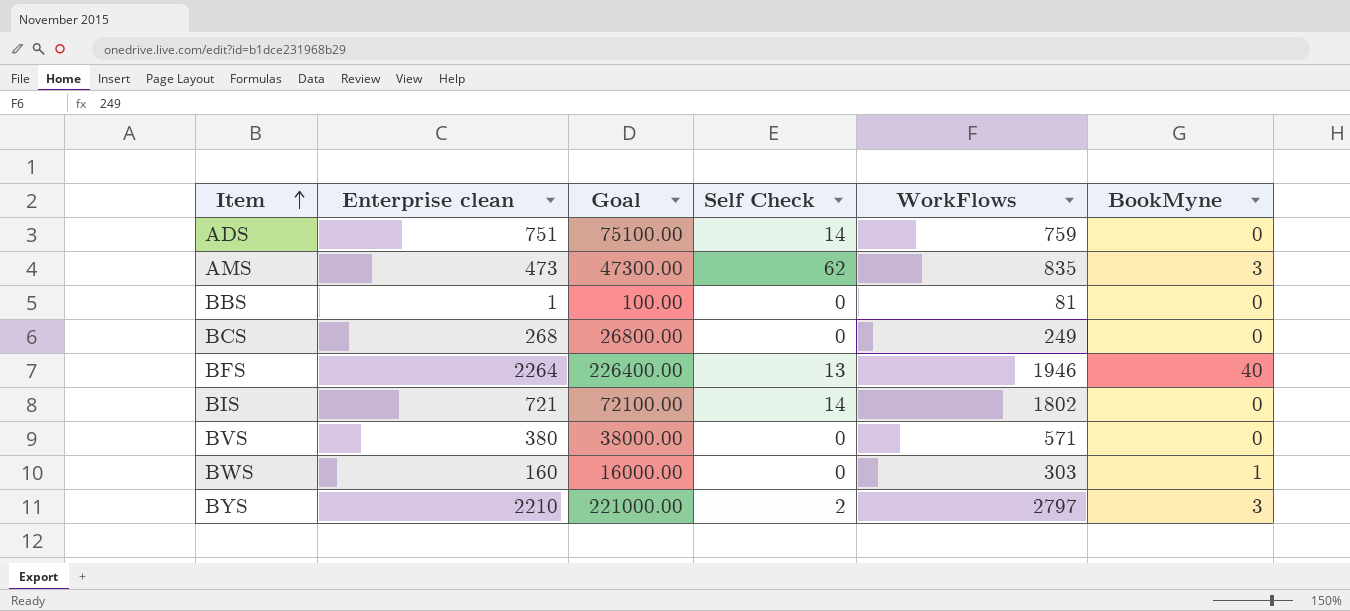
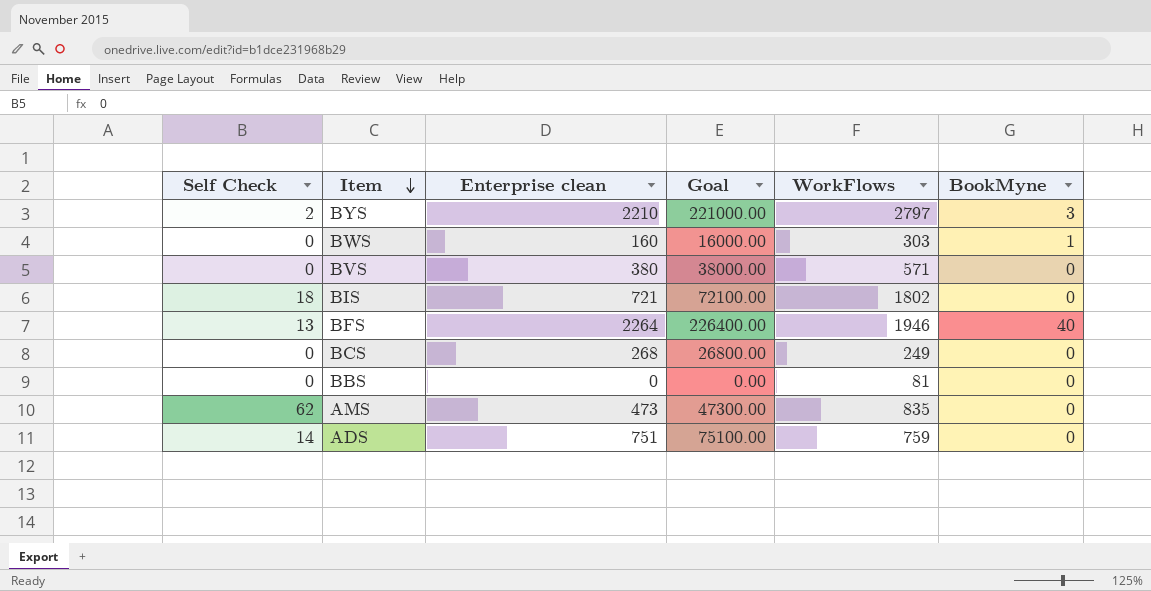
row order: Item ascending -> Item descending
column Self Check | position: 4 -> 1
BIS | Self Check: 14 -> 18
BBS | Enterprise clean: 1 -> 0
BBS | Goal: 100.00 -> 0.00
AMS | BookMyne: 3 -> 0

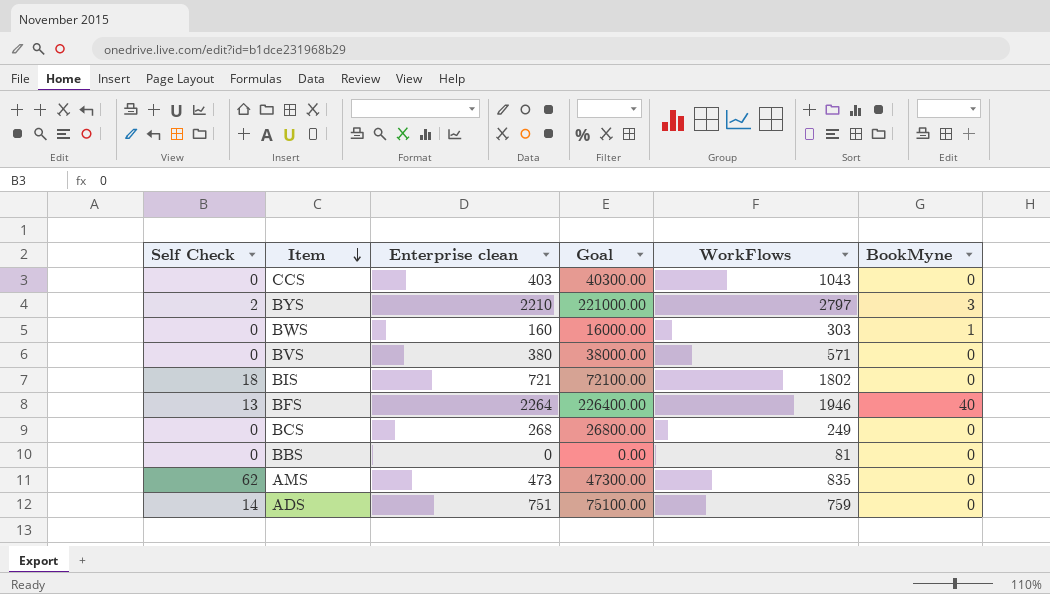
row CCS: none -> 0 | 403 | 40300.00 | 1043 | 0

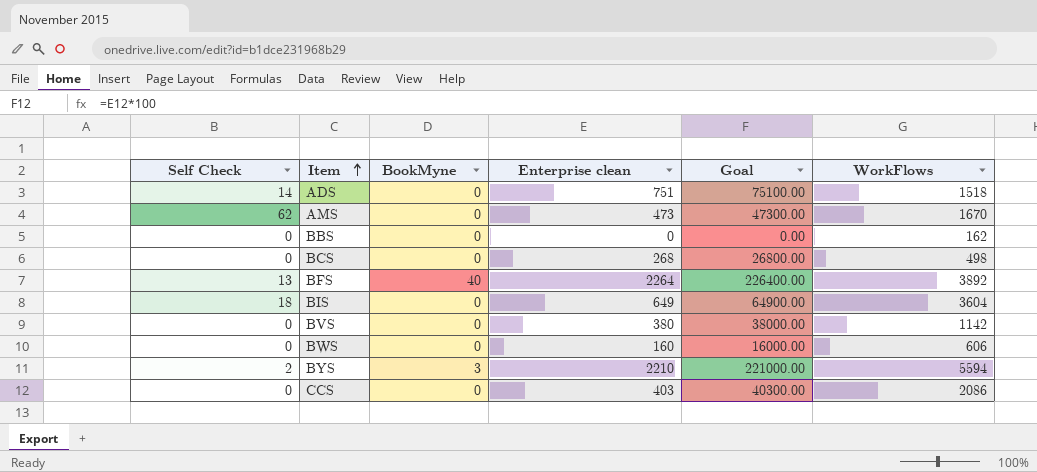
row order: Item descending -> Item ascending
column BookMyne | position: 6 -> 3
ADS | WorkFlows: 759 -> 1518
AMS | WorkFlows: 835 -> 1670
BBS | WorkFlows: 81 -> 162
BCS | WorkFlows: 249 -> 498
BFS | WorkFlows: 1946 -> 3892
BIS | Enterprise clean: 721 -> 649
BIS | Goal: 72100.00 -> 64900.00
BIS | WorkFlows: 1802 -> 3604
BVS | WorkFlows: 571 -> 1142
BWS | BookMyne: 1 -> 0
BWS | WorkFlows: 303 -> 606
BYS | WorkFlows: 2797 -> 5594
CCS | WorkFlows: 1043 -> 2086

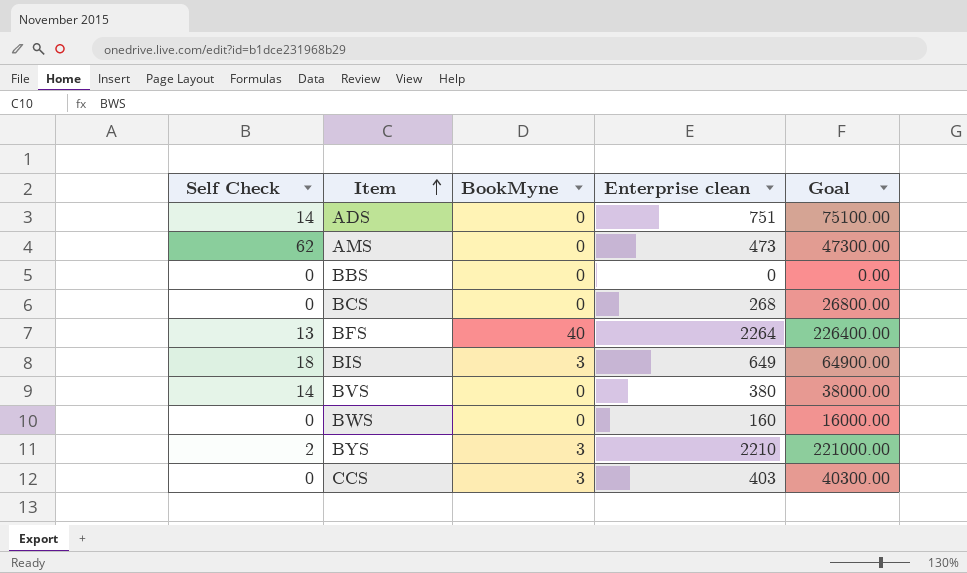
column WorkFlows | position: 6 -> none
BIS | BookMyne: 0 -> 3
BVS | Self Check: 0 -> 14
CCS | BookMyne: 0 -> 3

